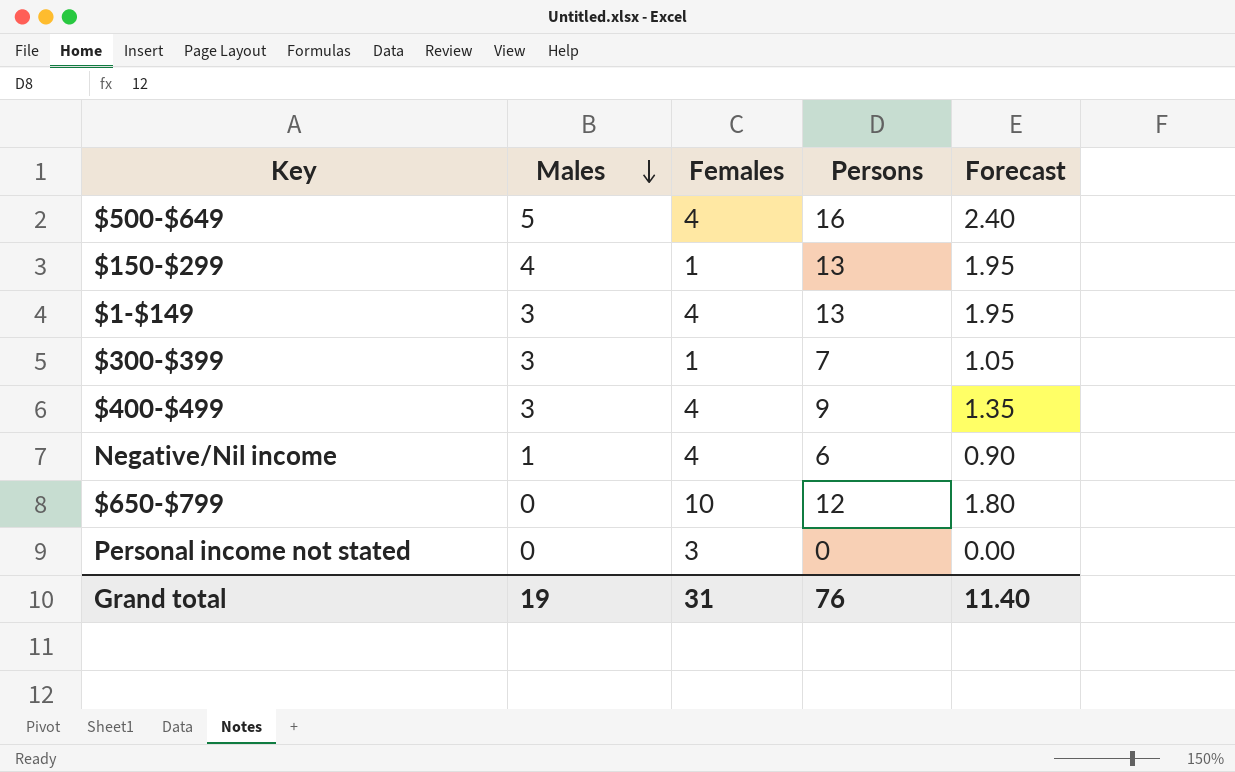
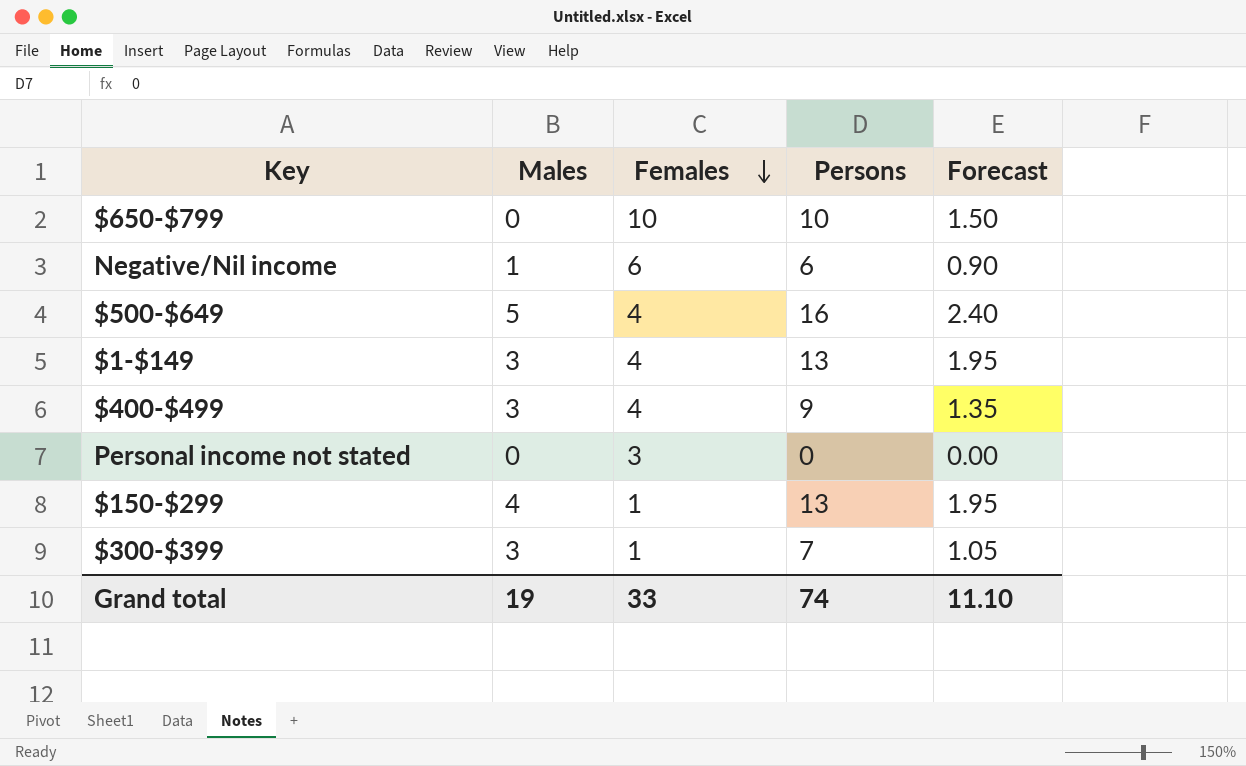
row order: Males descending -> Females descending
$650-$799 | Persons: 12 -> 10
$650-$799 | Forecast: 1.80 -> 1.50
Negative/Nil income | Females: 4 -> 6
Grand total | Females: 31 -> 33
Grand total | Persons: 76 -> 74
Grand total | Forecast: 11.40 -> 11.10

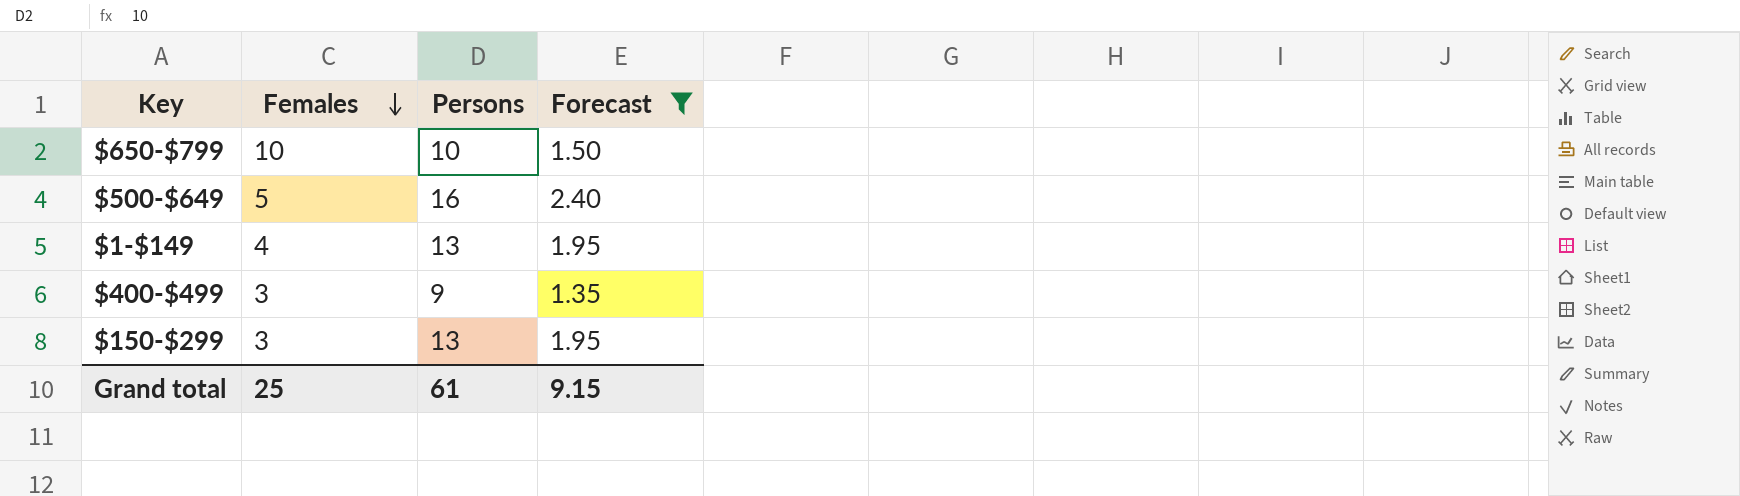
filter: none -> Forecast >= 1.35
column Males | position: 2 -> none
$500-$649 | Females: 4 -> 5
$400-$499 | Females: 4 -> 3
$150-$299 | Females: 1 -> 3
Grand total | Females: 33 -> 25
Grand total | Persons: 74 -> 61
Grand total | Forecast: 11.10 -> 9.15

